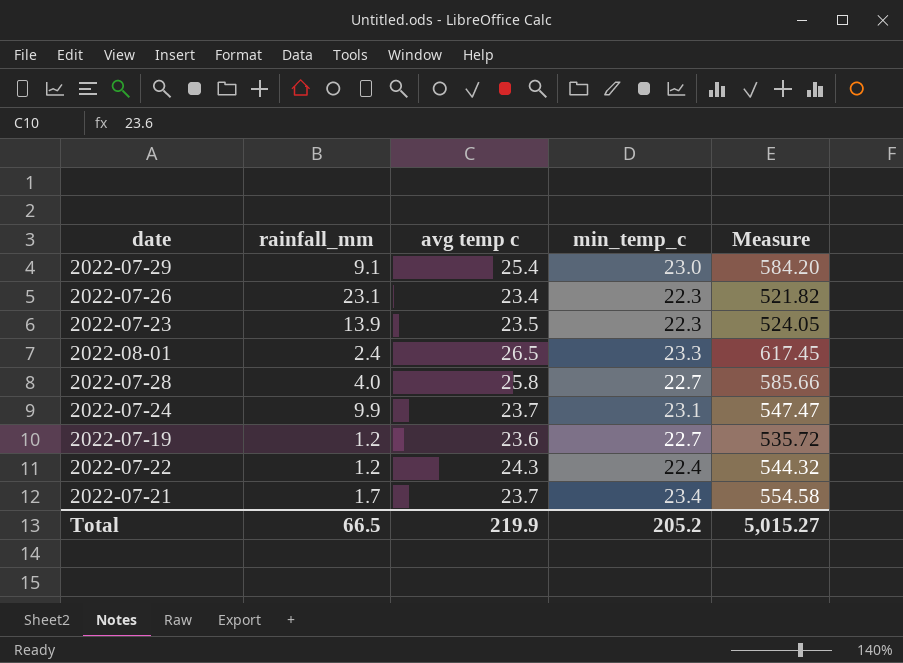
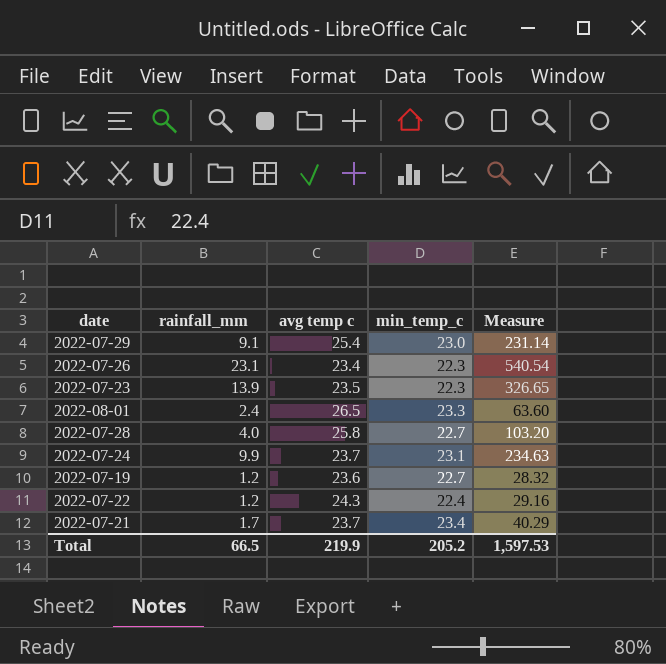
column Measure | formula: [avg temp c] * [min_temp_c] -> [rainfall_mm] * [avg temp c]
Total | Measure: 5,015.27 -> 1,597.53

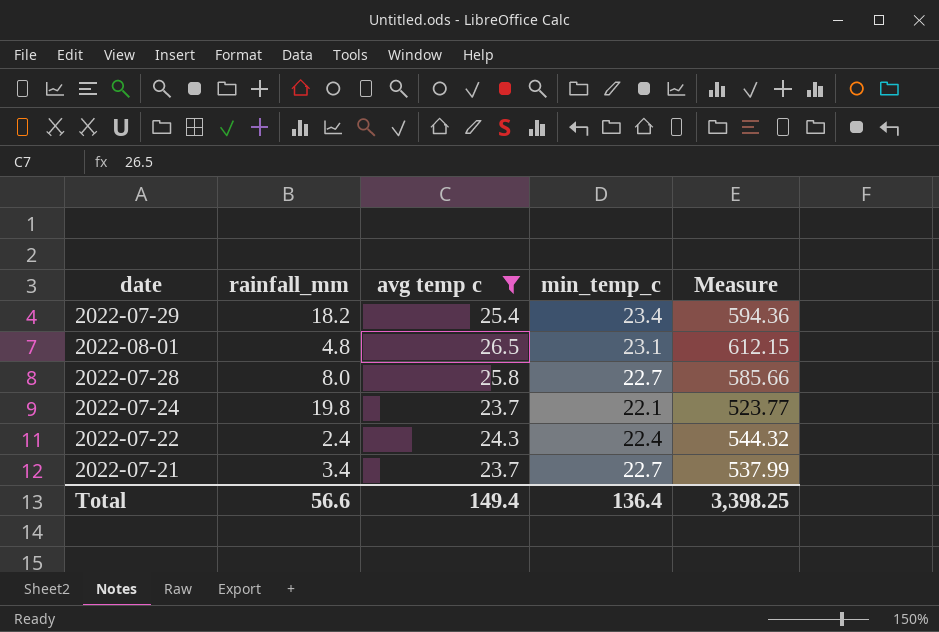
filter: none -> avg temp c >= 23.7
column Measure | formula: [rainfall_mm] * [avg temp c] -> [avg temp c] * [min_temp_c]
2022-07-29 | rainfall_mm: 9.1 -> 18.2
2022-07-29 | min_temp_c: 23.0 -> 23.4
2022-08-01 | rainfall_mm: 2.4 -> 4.8
2022-08-01 | min_temp_c: 23.3 -> 23.1
2022-07-28 | rainfall_mm: 4.0 -> 8.0
2022-07-24 | rainfall_mm: 9.9 -> 19.8
2022-07-24 | min_temp_c: 23.1 -> 22.1
2022-07-22 | rainfall_mm: 1.2 -> 2.4
2022-07-21 | rainfall_mm: 1.7 -> 3.4
2022-07-21 | min_temp_c: 23.4 -> 22.7
Total | rainfall_mm: 66.5 -> 56.6
Total | avg temp c: 219.9 -> 149.4
Total | min_temp_c: 205.2 -> 136.4
Total | Measure: 1,597.53 -> 3,398.25

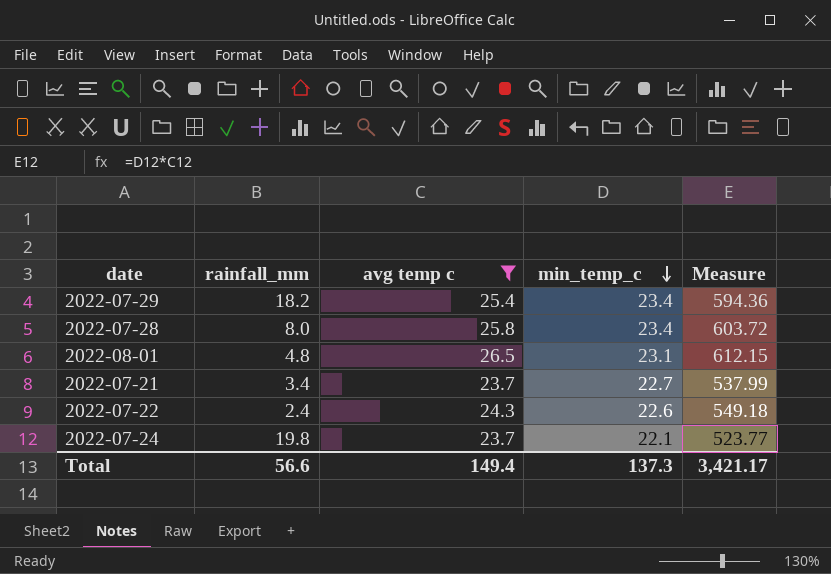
row order: none -> min_temp_c descending
2022-07-28 | min_temp_c: 22.7 -> 23.4
2022-07-28 | Measure: 585.66 -> 603.72
2022-07-22 | min_temp_c: 22.4 -> 22.6
2022-07-22 | Measure: 544.32 -> 549.18
Total | min_temp_c: 136.4 -> 137.3
Total | Measure: 3,398.25 -> 3,421.17

